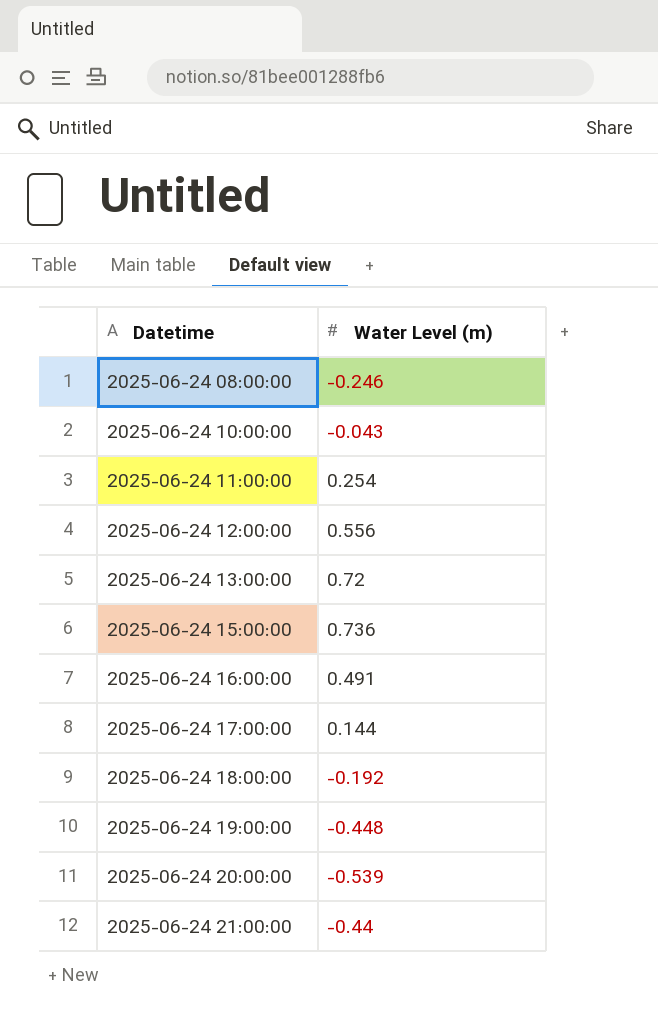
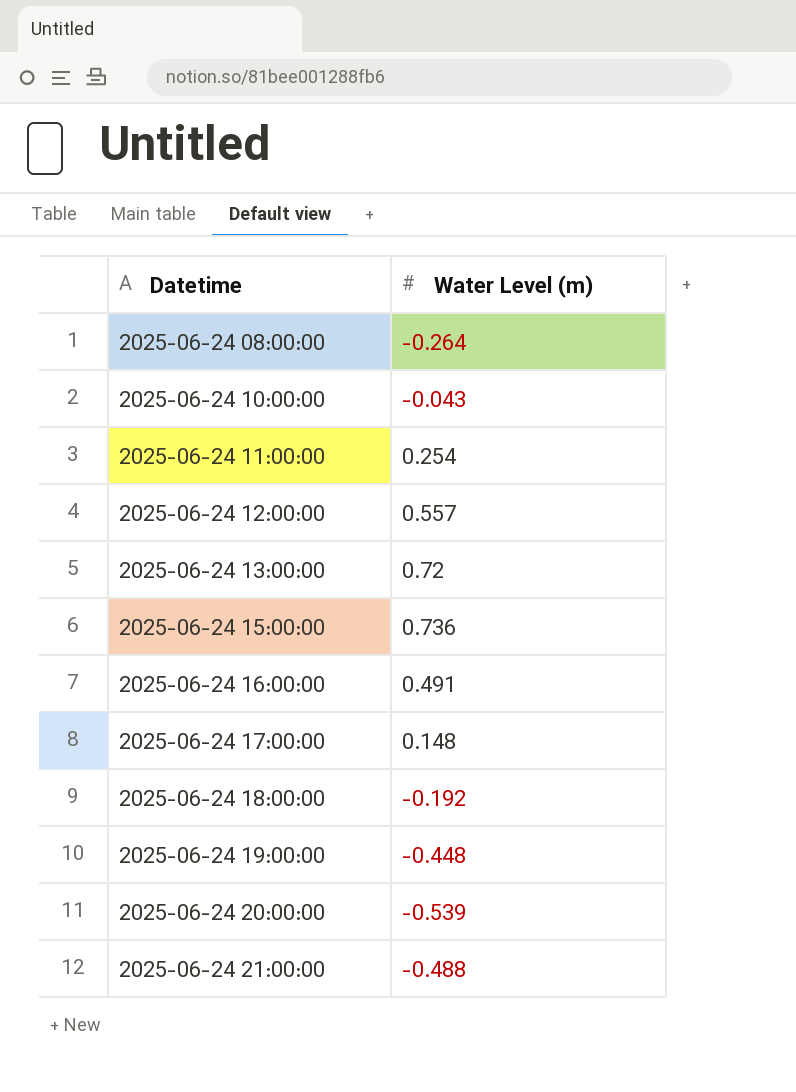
2025-06-24 08:00:00 | Water Level (m): -0.246 -> -0.264
2025-06-24 12:00:00 | Water Level (m): 0.556 -> 0.557
2025-06-24 17:00:00 | Water Level (m): 0.144 -> 0.148
2025-06-24 21:00:00 | Water Level (m): -0.44 -> -0.488

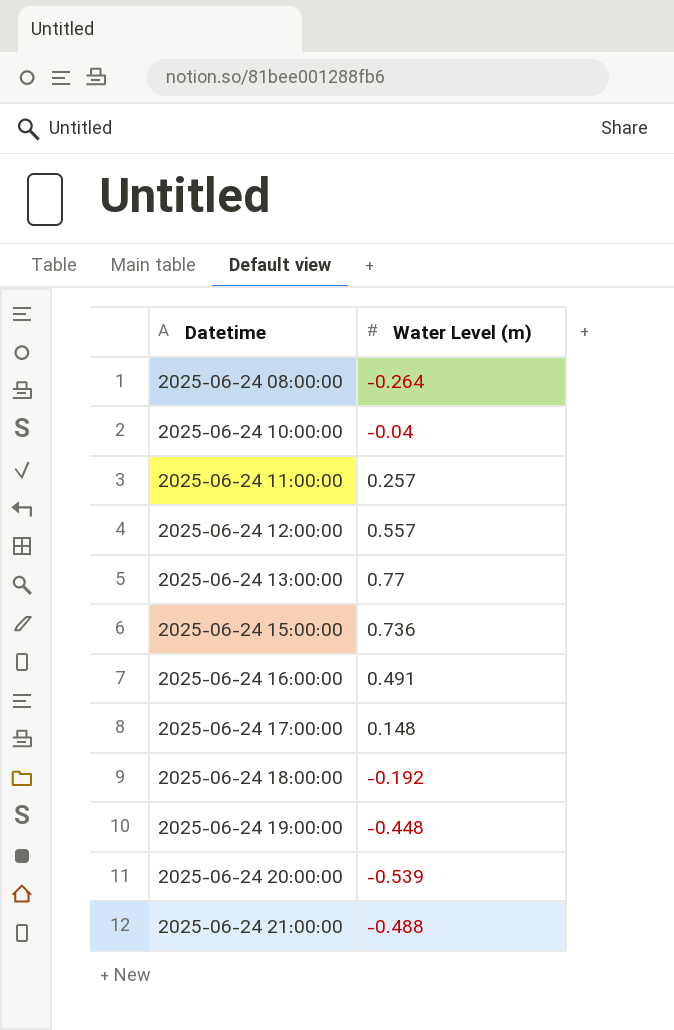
2025-06-24 10:00:00 | Water Level (m): -0.043 -> -0.04
2025-06-24 11:00:00 | Water Level (m): 0.254 -> 0.257
2025-06-24 13:00:00 | Water Level (m): 0.72 -> 0.77

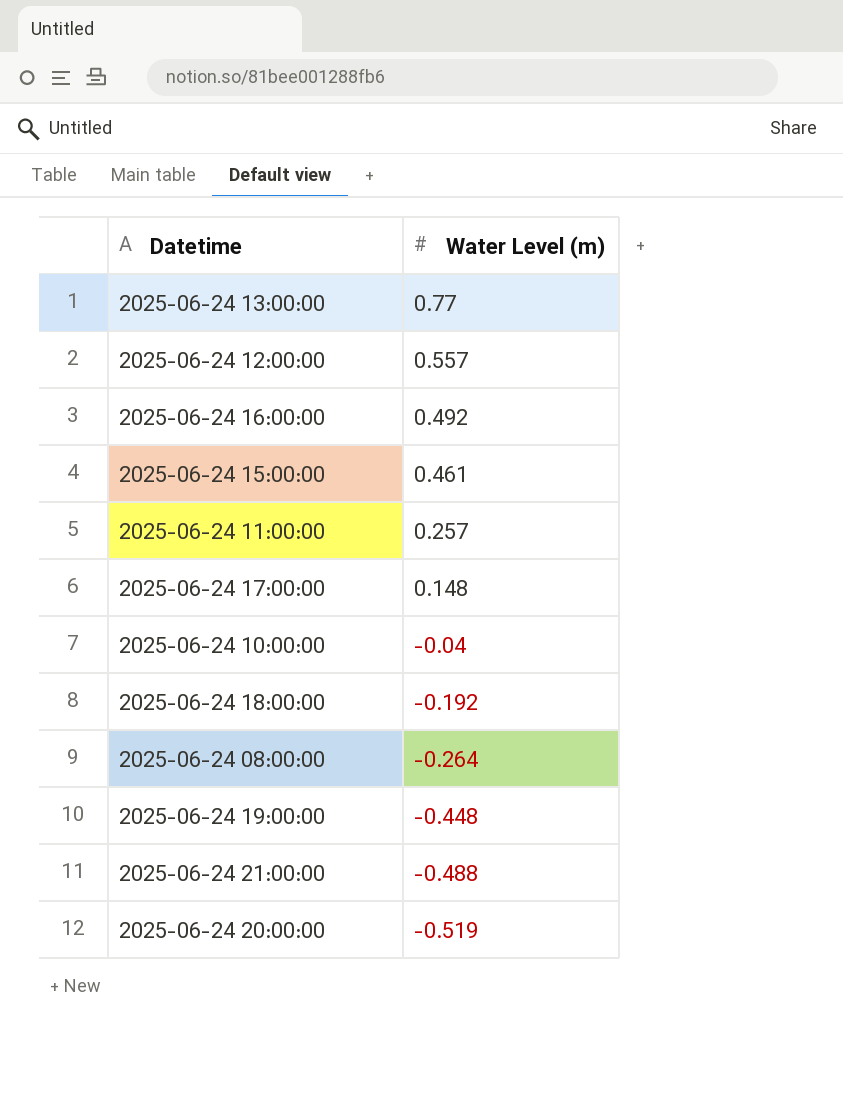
row order: Datetime ascending -> Water Level (m) descending
2025-06-24 16:00:00 | Water Level (m): 0.491 -> 0.492
2025-06-24 15:00:00 | Water Level (m): 0.736 -> 0.461
2025-06-24 20:00:00 | Water Level (m): -0.539 -> -0.519

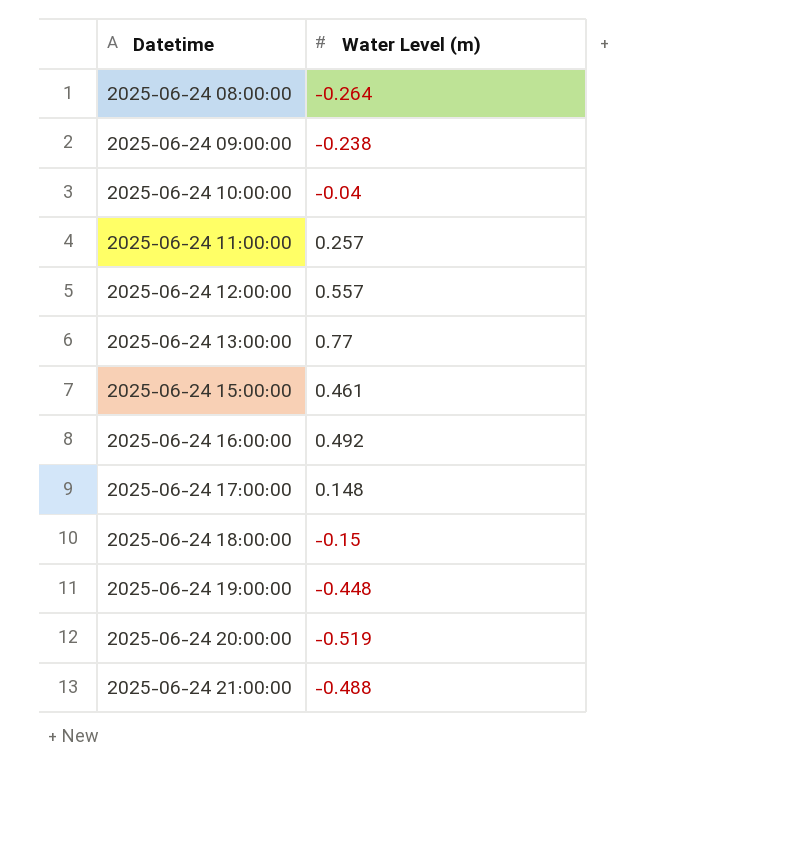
row order: Water Level (m) descending -> Datetime ascending
row 2025-06-24 09:00:00: none -> -0.238
2025-06-24 18:00:00 | Water Level (m): -0.192 -> -0.15

